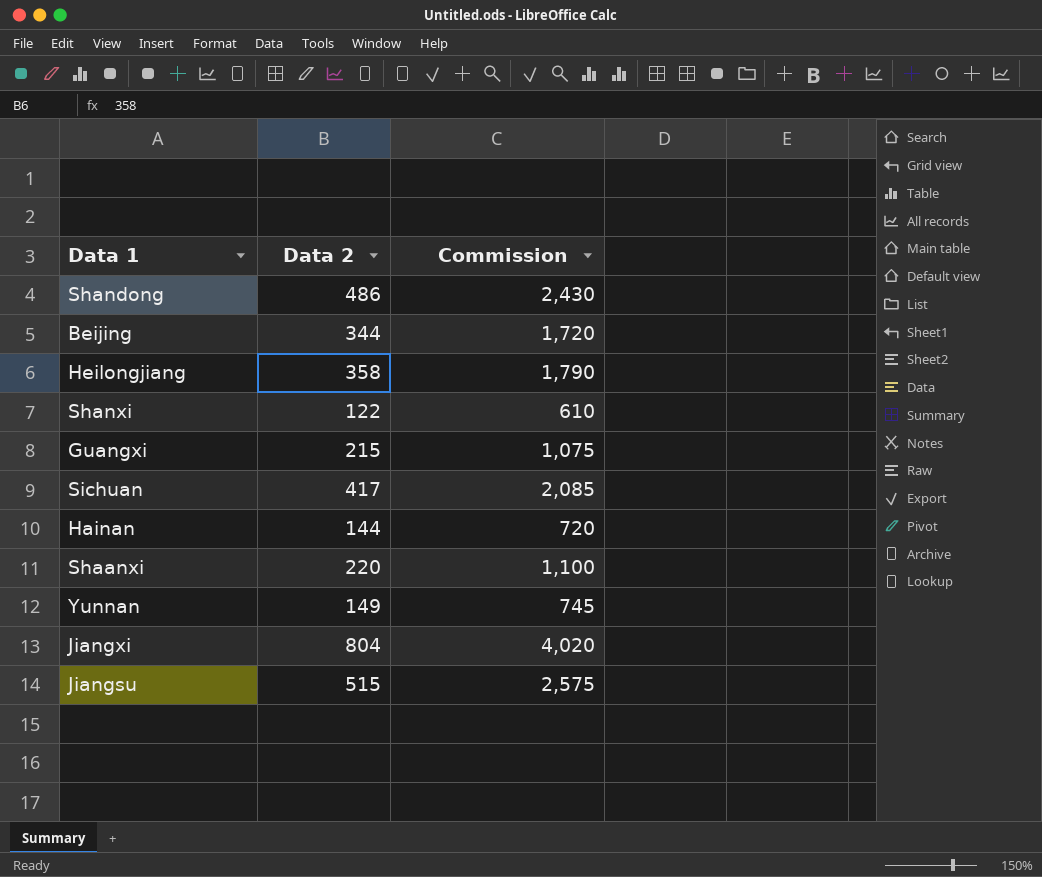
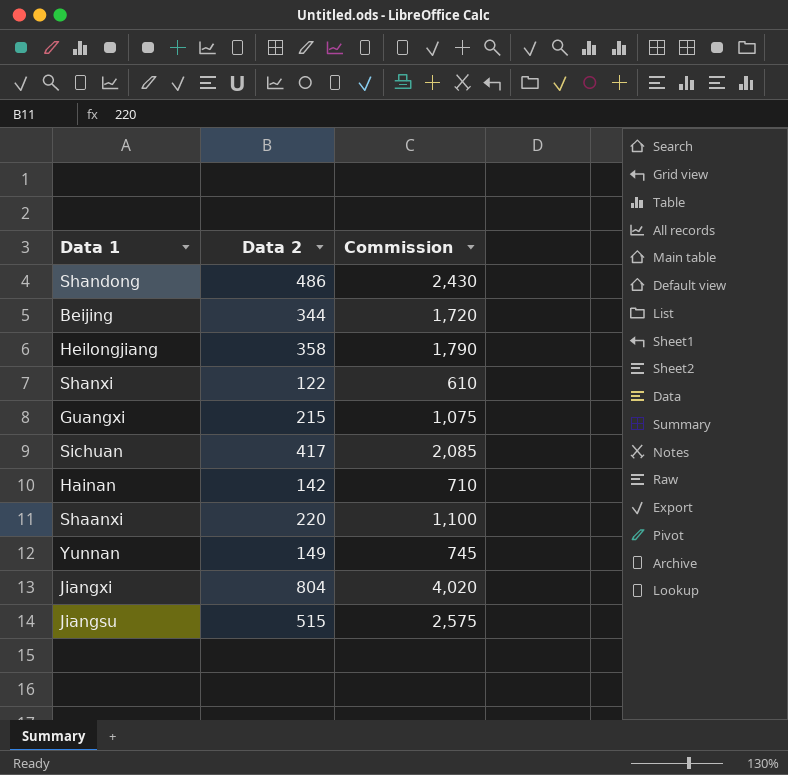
Hainan | Data 2: 144 -> 142
Hainan | Commission: 720 -> 710

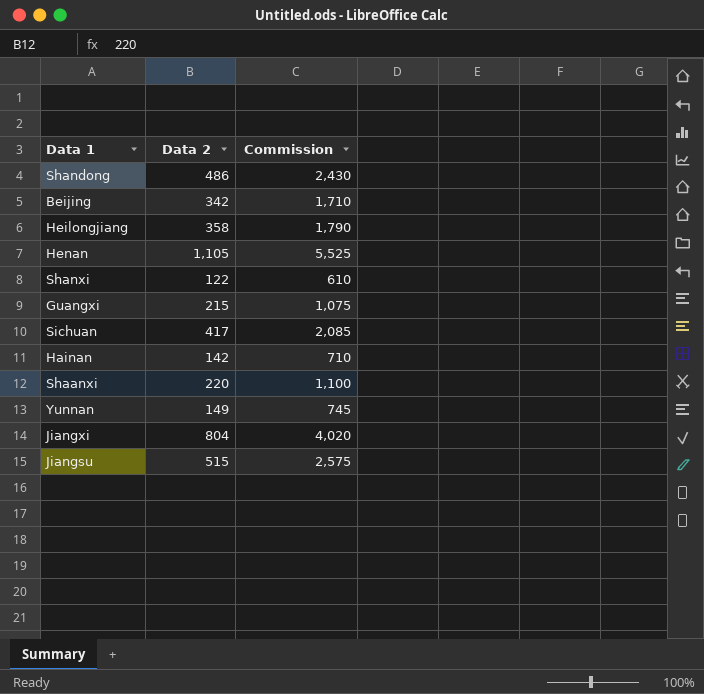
Beijing | Data 2: 344 -> 342
Beijing | Commission: 1,720 -> 1,710
row Henan: none -> 1,105 | 5,525

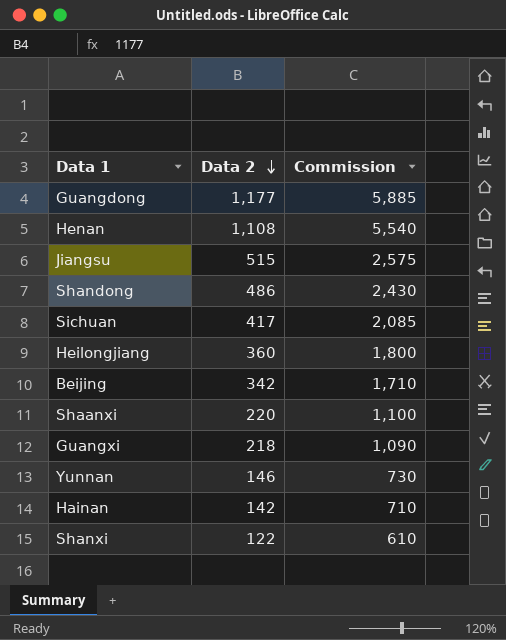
row order: none -> Data 2 descending
row Jiangxi: 804 | 4,020 -> none
row Guangdong: none -> 1,177 | 5,885
Henan | Data 2: 1,105 -> 1,108
Henan | Commission: 5,525 -> 5,540
Heilongjiang | Data 2: 358 -> 360
Heilongjiang | Commission: 1,790 -> 1,800
Guangxi | Data 2: 215 -> 218
Guangxi | Commission: 1,075 -> 1,090
Yunnan | Data 2: 149 -> 146
Yunnan | Commission: 745 -> 730

